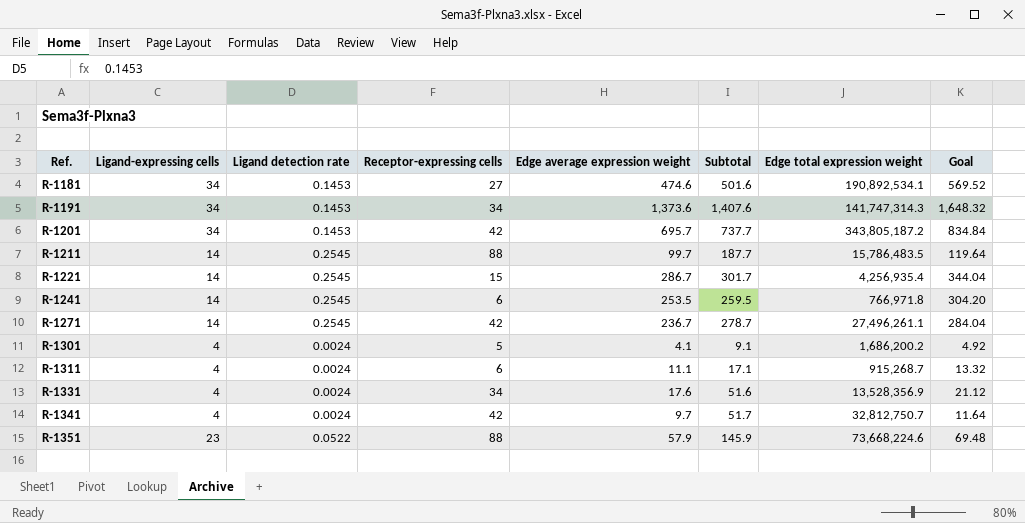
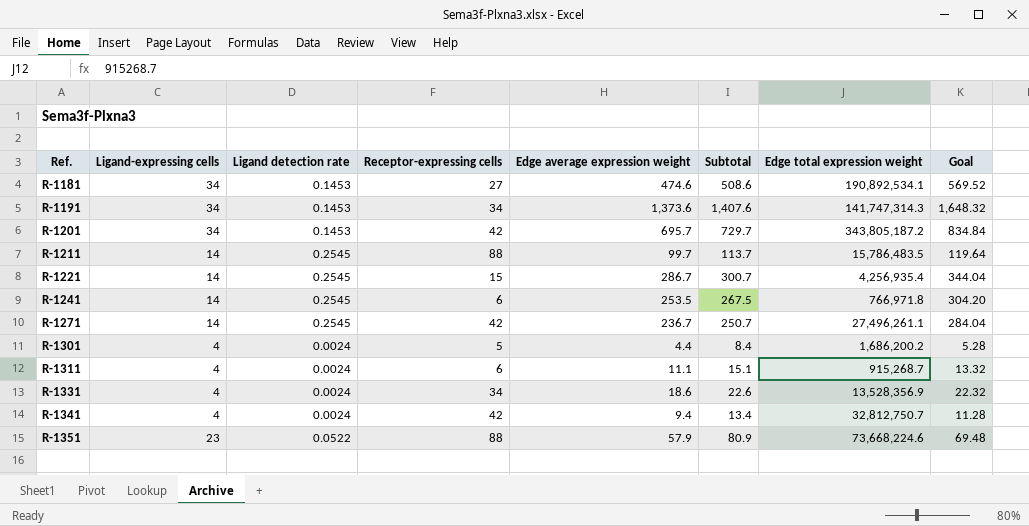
column Subtotal | formula: [Receptor-expressing cells] + [Edge average expression weight] -> [Ligand-expressing cells] + [Edge average expression weight]
R-1301 | Edge average expression weight: 4.1 -> 4.4
R-1301 | Goal: 4.92 -> 5.28
R-1331 | Edge average expression weight: 17.6 -> 18.6
R-1331 | Goal: 21.12 -> 22.32
R-1341 | Edge average expression weight: 9.7 -> 9.4
R-1341 | Goal: 11.64 -> 11.28

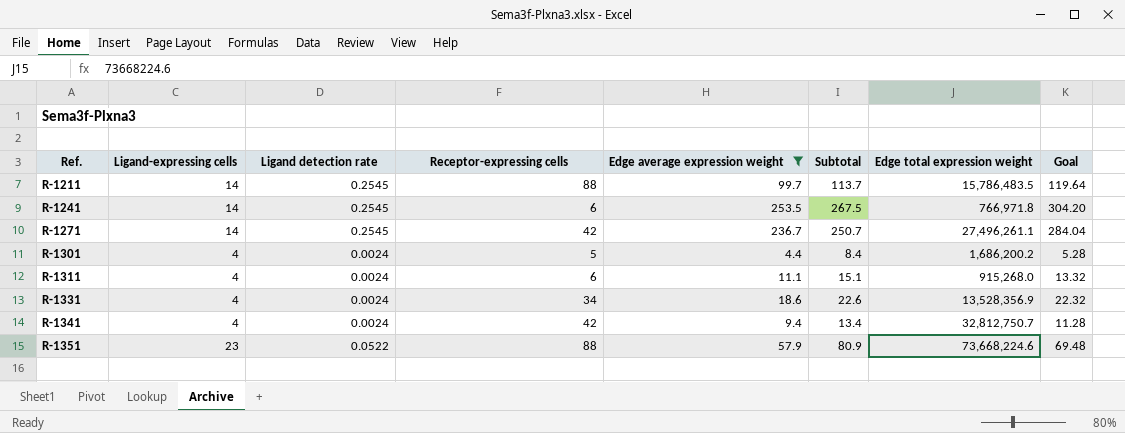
filter: none -> Edge average expression weight <= 253.5
R-1311 | Edge total expression weight: 915,268.7 -> 915,268.0

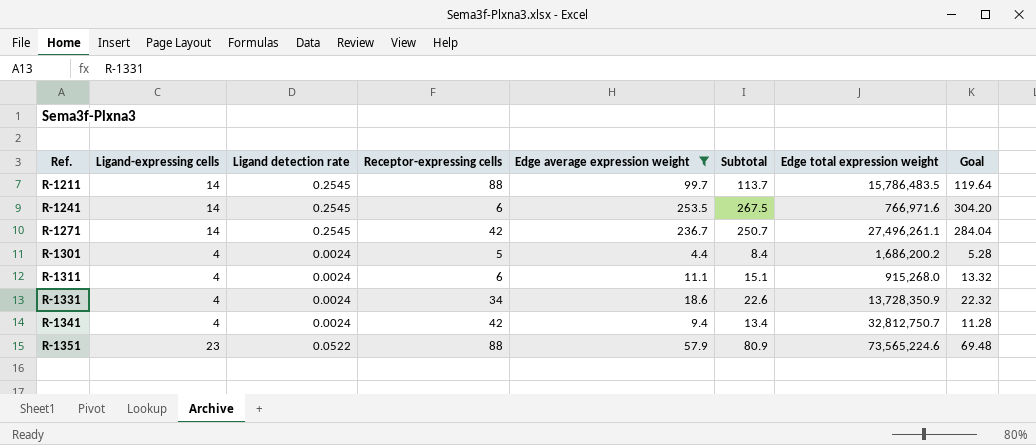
R-1241 | Edge total expression weight: 766,971.8 -> 766,971.6
R-1331 | Edge total expression weight: 13,528,356.9 -> 13,728,350.9
R-1351 | Edge total expression weight: 73,668,224.6 -> 73,565,224.6

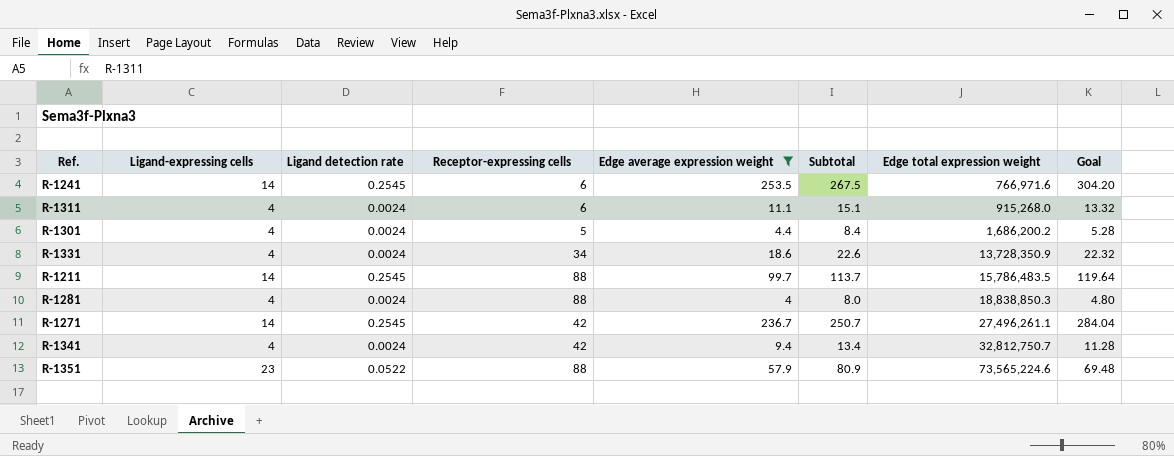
row order: Ref. ascending -> Edge total expression weight ascending
row R-1281: none -> 4 | 0.0024 | 88 | 4 | 8.0 | 18,838,850.3 | 4.80

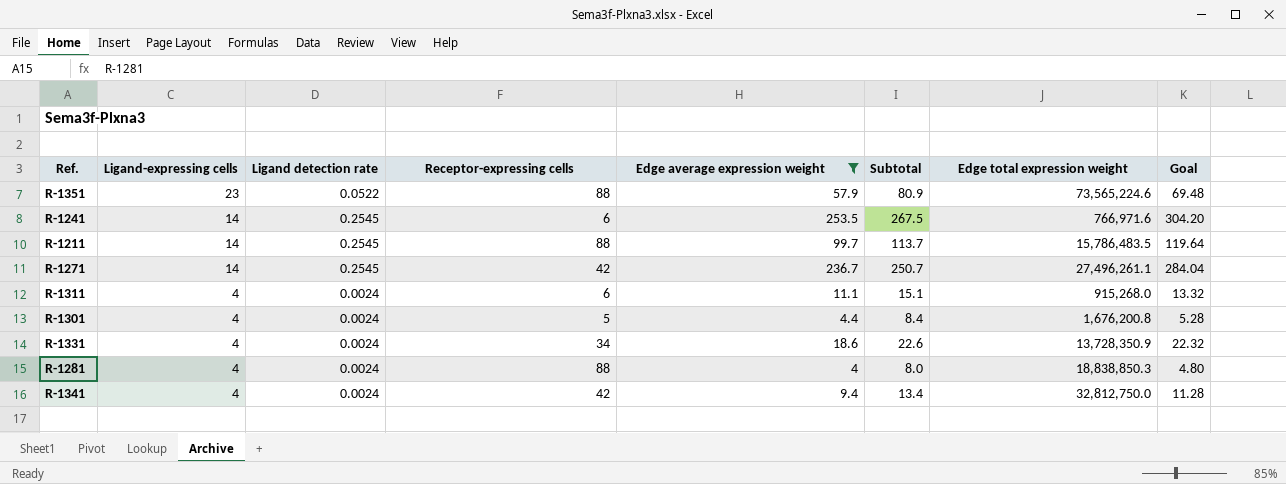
row order: Edge total expression weight ascending -> Ligand-expressing cells descending
R-1301 | Edge total expression weight: 1,686,200.2 -> 1,676,200.8
R-1341 | Edge total expression weight: 32,812,750.7 -> 32,812,750.0

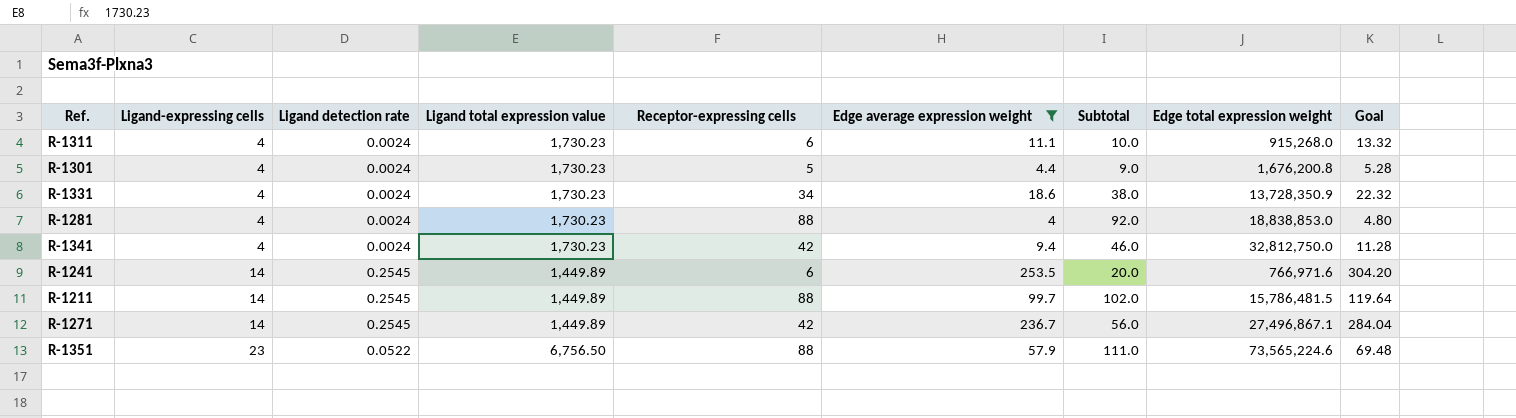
row order: Ligand-expressing cells descending -> Ligand-expressing cells ascending
column Ligand total expression value | position: none -> 4
column Subtotal | formula: [Ligand-expressing cells] + [Edge average expression weight] -> [Ligand-expressing cells] + [Receptor-expressing cells]
R-1281 | Edge total expression weight: 18,838,850.3 -> 18,838,853.0
R-1211 | Edge total expression weight: 15,786,483.5 -> 15,786,481.5
R-1271 | Edge total expression weight: 27,496,261.1 -> 27,496,867.1

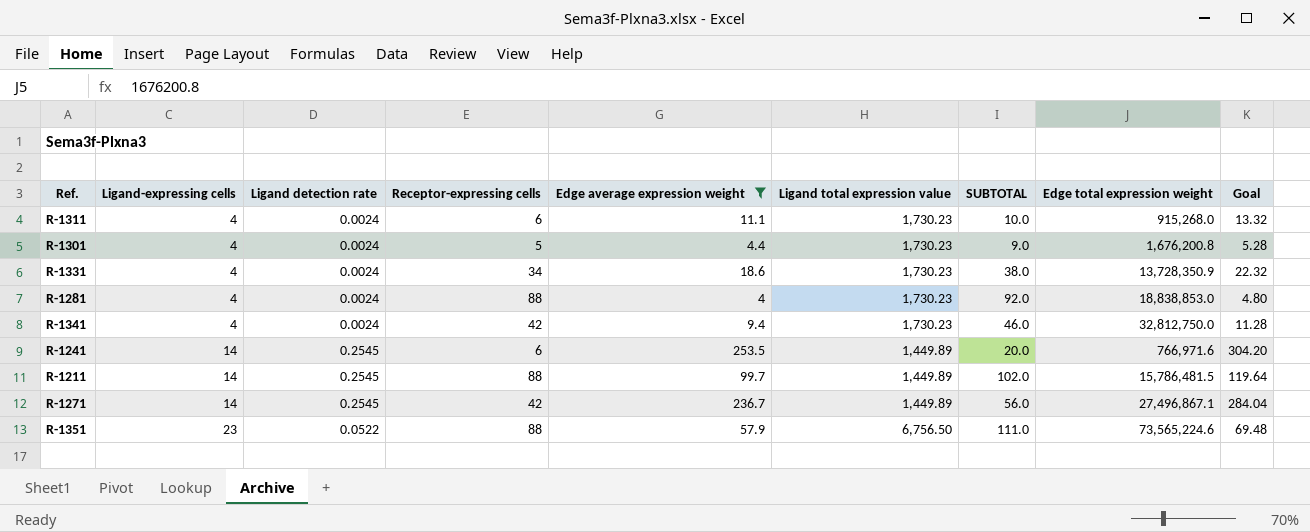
column Ligand total expression value | position: 4 -> 6
column name: Subtotal -> SUBTOTAL

